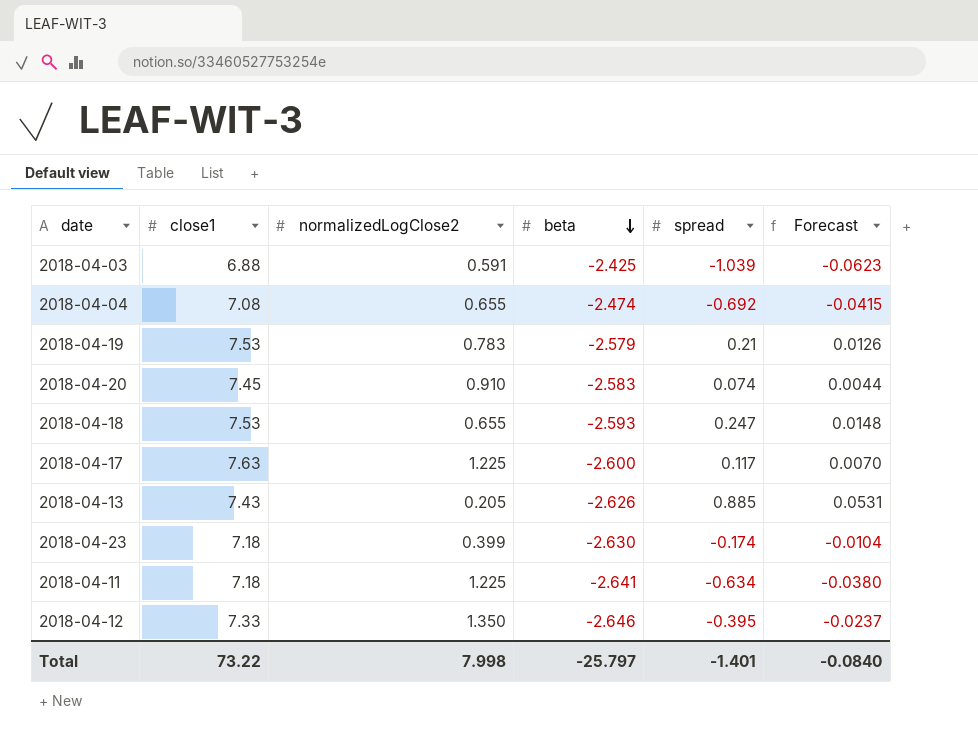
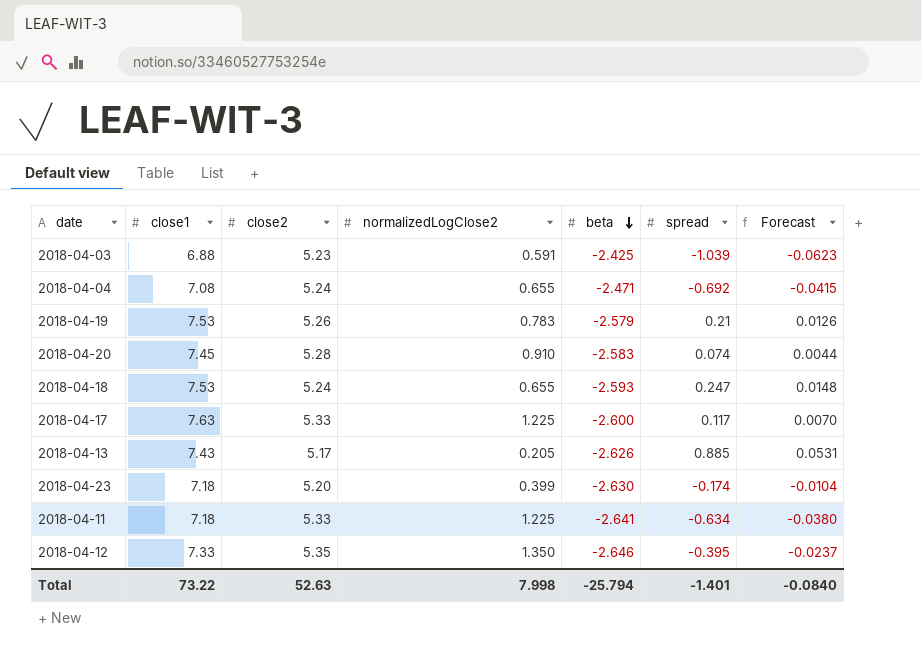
column close2 | position: none -> 3
2018-04-04 | beta: -2.474 -> -2.471
Total | beta: -25.797 -> -25.794

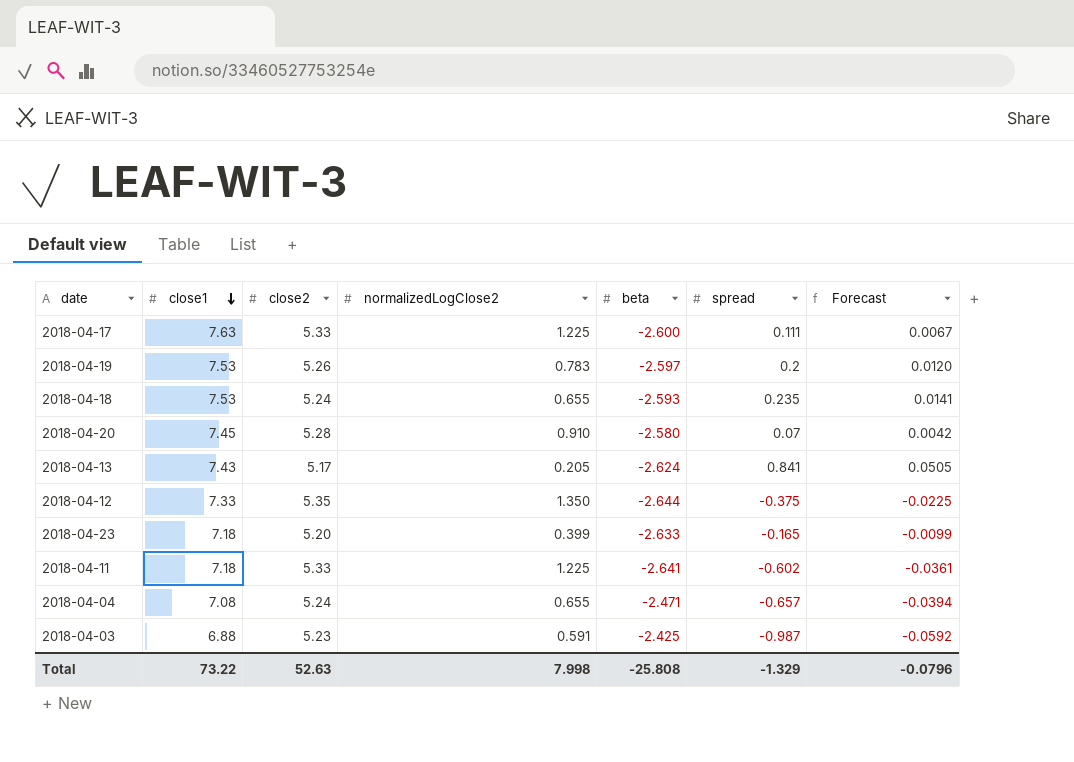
row order: beta descending -> close1 descending
2018-04-17 | spread: 0.117 -> 0.111
2018-04-17 | Forecast: 0.0070 -> 0.0067
2018-04-19 | beta: -2.579 -> -2.597
2018-04-19 | spread: 0.21 -> 0.2
2018-04-19 | Forecast: 0.0126 -> 0.0120
2018-04-18 | spread: 0.247 -> 0.235
2018-04-18 | Forecast: 0.0148 -> 0.0141
2018-04-20 | beta: -2.583 -> -2.580
2018-04-20 | spread: 0.074 -> 0.07
2018-04-20 | Forecast: 0.0044 -> 0.0042
2018-04-13 | beta: -2.626 -> -2.624
2018-04-13 | spread: 0.885 -> 0.841
2018-04-13 | Forecast: 0.0531 -> 0.0505
2018-04-12 | beta: -2.646 -> -2.644
2018-04-12 | spread: -0.395 -> -0.375
2018-04-12 | Forecast: -0.0237 -> -0.0225
2018-04-23 | beta: -2.630 -> -2.633
2018-04-23 | spread: -0.174 -> -0.165
2018-04-23 | Forecast: -0.0104 -> -0.0099
2018-04-11 | spread: -0.634 -> -0.602
2018-04-11 | Forecast: -0.0380 -> -0.0361
2018-04-04 | spread: -0.692 -> -0.657
2018-04-04 | Forecast: -0.0415 -> -0.0394
2018-04-03 | spread: -1.039 -> -0.987
2018-04-03 | Forecast: -0.0623 -> -0.0592
Total | beta: -25.794 -> -25.808
Total | spread: -1.401 -> -1.329
Total | Forecast: -0.0840 -> -0.0796

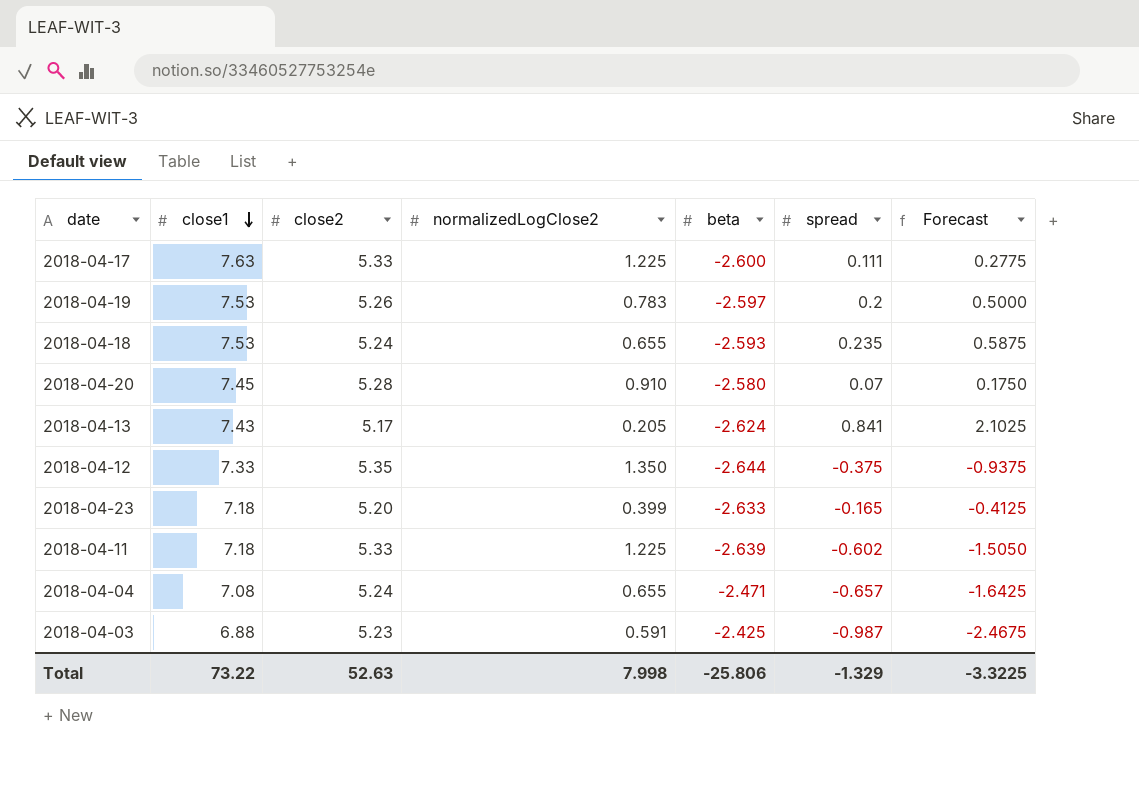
column Forecast | formula: [spread] * 0.06 -> [spread] * 2.5
2018-04-11 | beta: -2.641 -> -2.639
Total | beta: -25.808 -> -25.806
Total | Forecast: -0.0796 -> -3.3225

